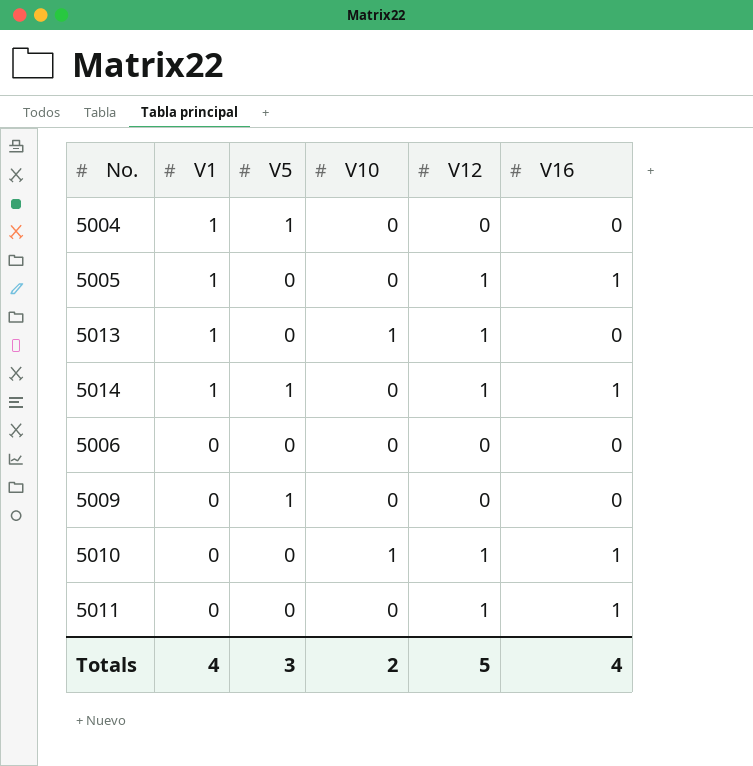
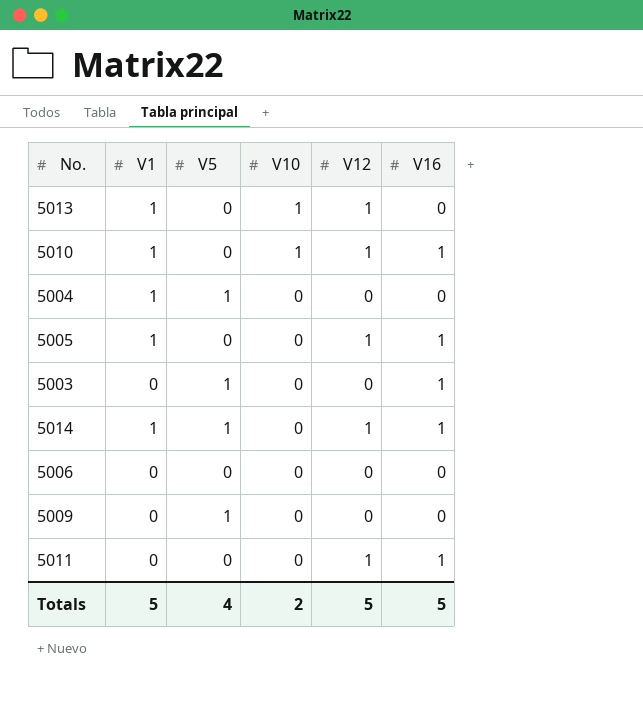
row order: V1 descending -> V10 descending
5010 | V1: 0 -> 1
row 5003: none -> 0 | 1 | 0 | 0 | 1
Totals | V1: 4 -> 5
Totals | V5: 3 -> 4
Totals | V16: 4 -> 5

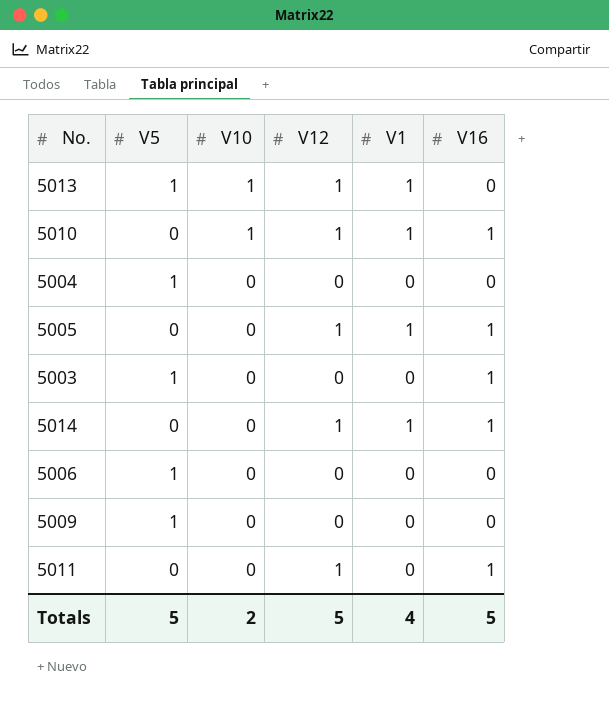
column V1 | position: 2 -> 5
5013 | V5: 0 -> 1
5004 | V1: 1 -> 0
5014 | V5: 1 -> 0
5006 | V5: 0 -> 1
Totals | V5: 4 -> 5
Totals | V1: 5 -> 4

